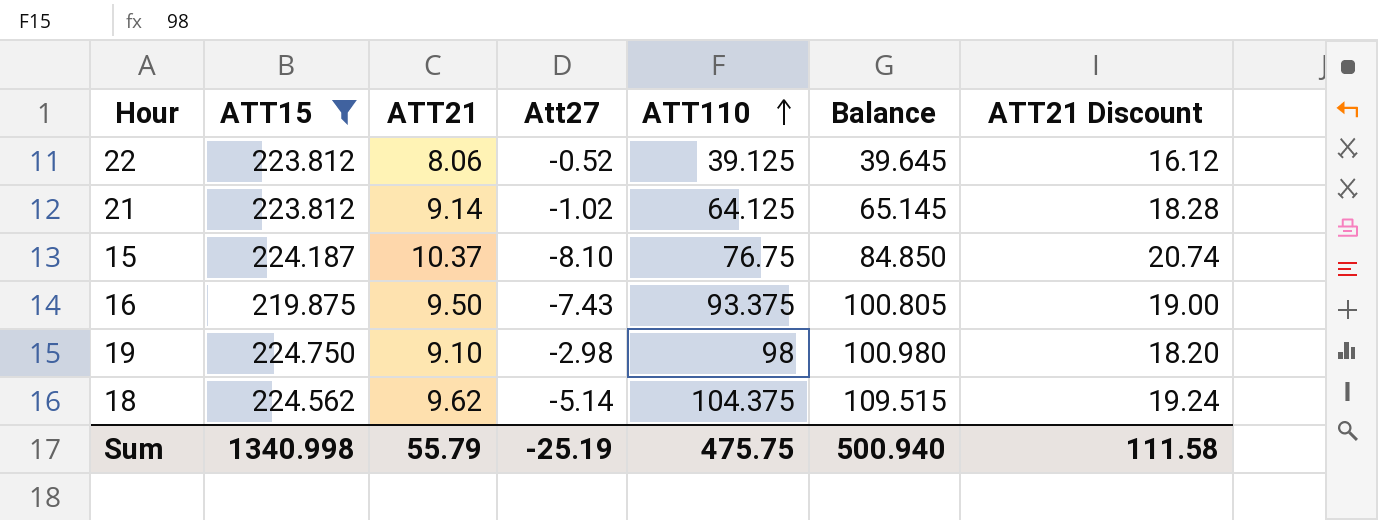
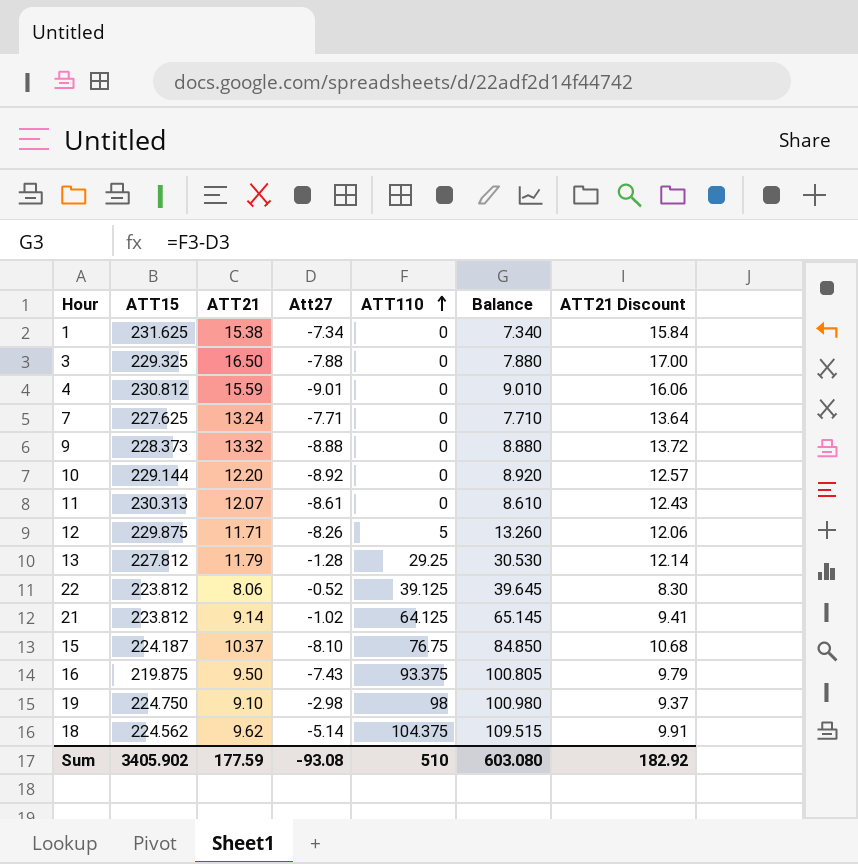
filter: ATT15 <= 224.750 -> none
column ATT21 Discount | formula: [ATT21] * 2 -> [ATT21] * 1.03
Sum | ATT15: 1340.998 -> 3405.902
Sum | ATT21: 55.79 -> 177.59
Sum | Att27: -25.19 -> -93.08
Sum | ATT110: 475.75 -> 510
Sum | Balance: 500.940 -> 603.080
Sum | ATT21 Discount: 111.58 -> 182.92

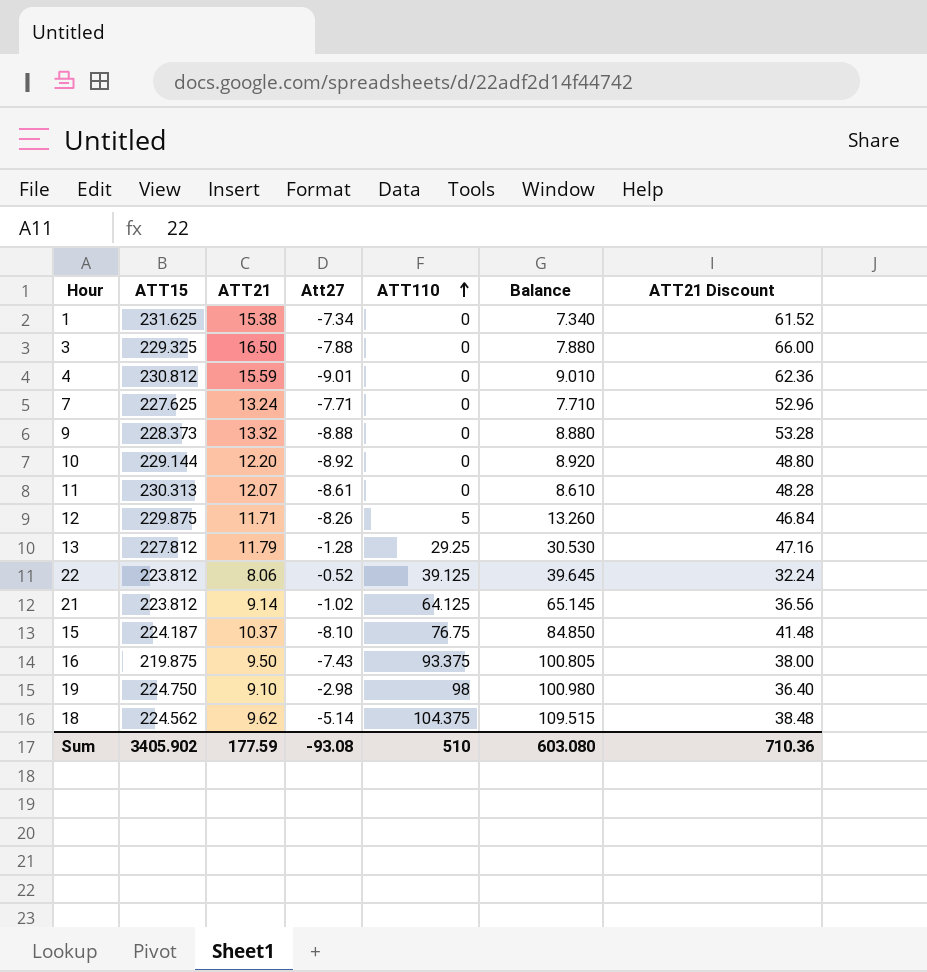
column ATT21 Discount | formula: [ATT21] * 1.03 -> [ATT21] * 4
Sum | ATT21 Discount: 182.92 -> 710.36

